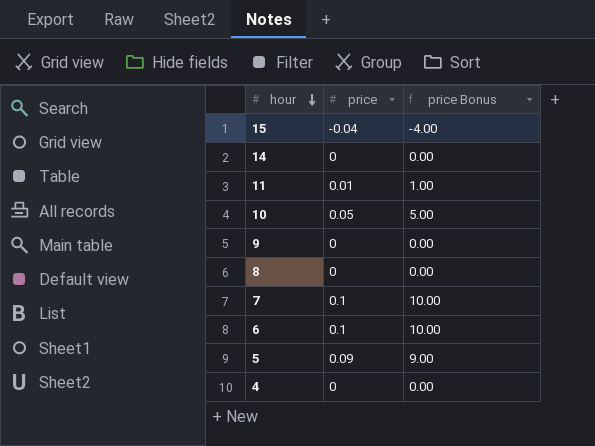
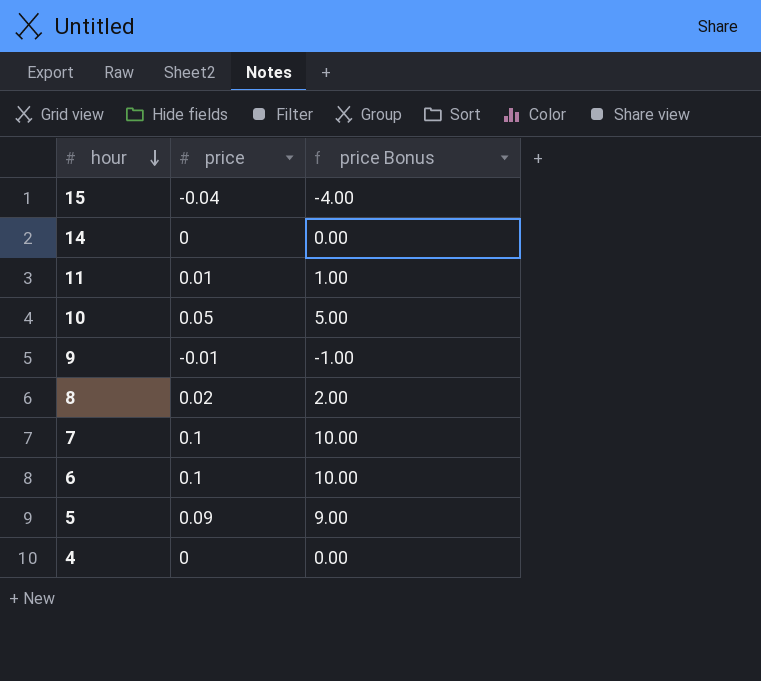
9 | price: 0 -> -0.01
9 | price Bonus: 0.00 -> -1.00
8 | price: 0 -> 0.02
8 | price Bonus: 0.00 -> 2.00

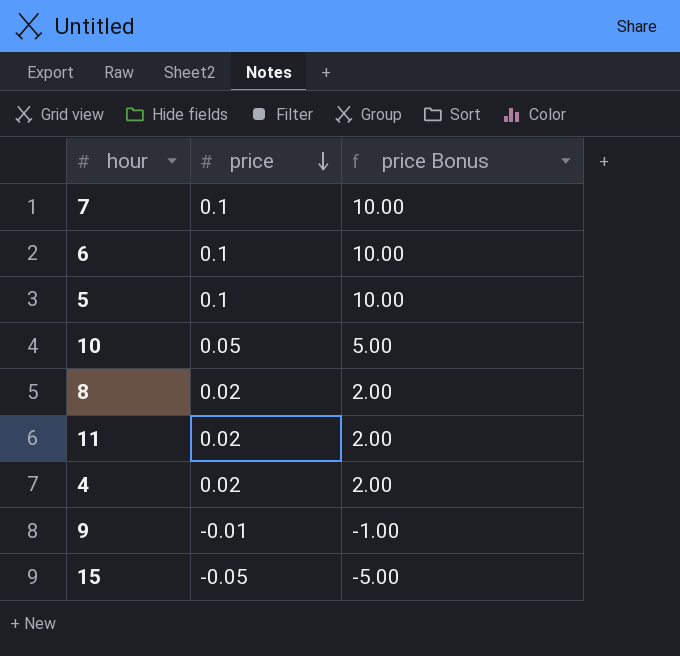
row order: hour descending -> price descending
row 14: 0 | 0.00 -> none
5 | price: 0.09 -> 0.1
5 | price Bonus: 9.00 -> 10.00
11 | price: 0.01 -> 0.02
11 | price Bonus: 1.00 -> 2.00
4 | price: 0 -> 0.02
4 | price Bonus: 0.00 -> 2.00
15 | price: -0.04 -> -0.05
15 | price Bonus: -4.00 -> -5.00

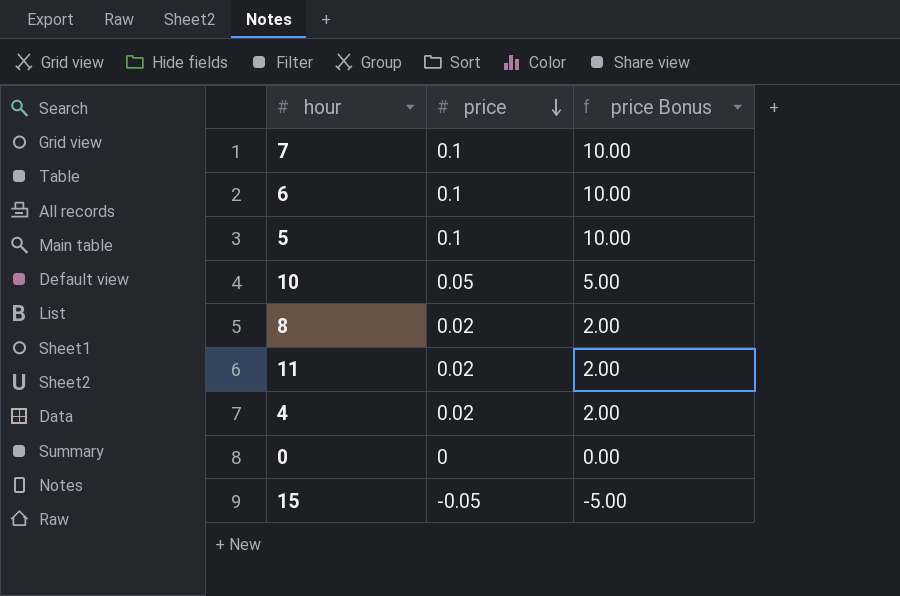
row 9: -0.01 | -1.00 -> none
row 0: none -> 0 | 0.00

